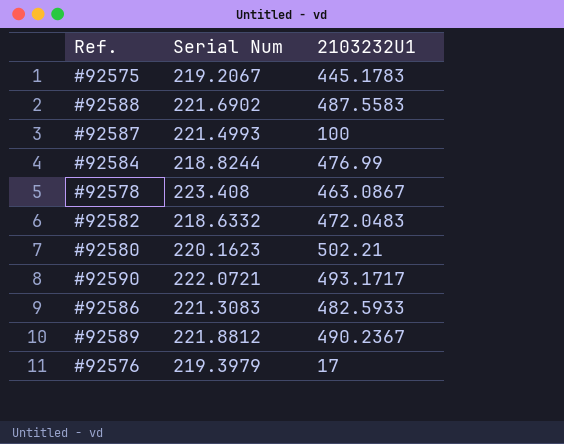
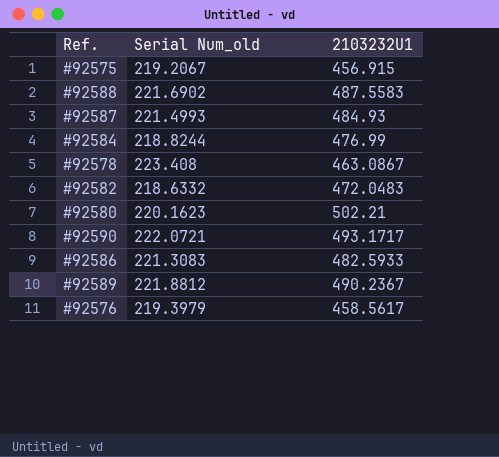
column name: Serial Num -> Serial Num_old
#92575 | 2103232U1: 445.1783 -> 456.915
#92587 | 2103232U1: 100 -> 484.93
#92576 | 2103232U1: 17 -> 458.5617

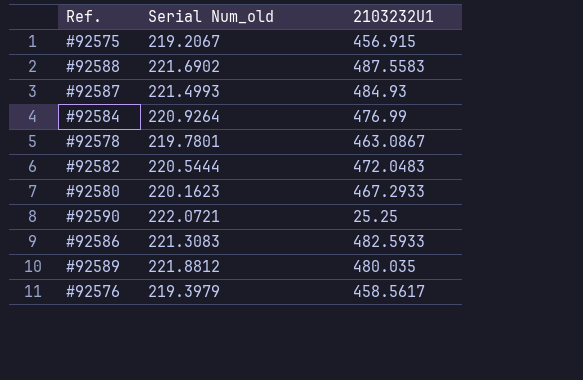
#92584 | Serial Num_old: 218.8244 -> 220.9264
#92578 | Serial Num_old: 223.408 -> 219.7801
#92582 | Serial Num_old: 218.6332 -> 220.5444
#92580 | 2103232U1: 502.21 -> 467.2933
#92590 | 2103232U1: 493.1717 -> 25.25
#92589 | 2103232U1: 490.2367 -> 480.035

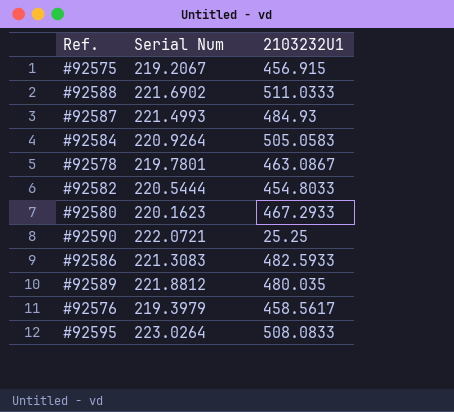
column name: Serial Num_old -> Serial Num
#92588 | 2103232U1: 487.5583 -> 511.0333
#92584 | 2103232U1: 476.99 -> 505.0583
#92582 | 2103232U1: 472.0483 -> 454.8033
row #92595: none -> 223.0264 | 508.0833

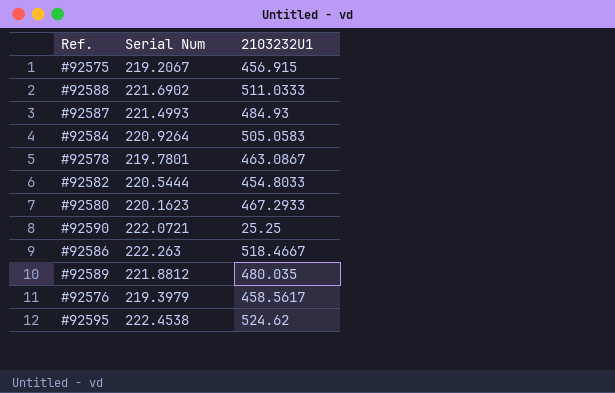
#92586 | Serial Num: 221.3083 -> 222.263
#92586 | 2103232U1: 482.5933 -> 518.4667
#92595 | Serial Num: 223.0264 -> 222.4538
#92595 | 2103232U1: 508.0833 -> 524.62

